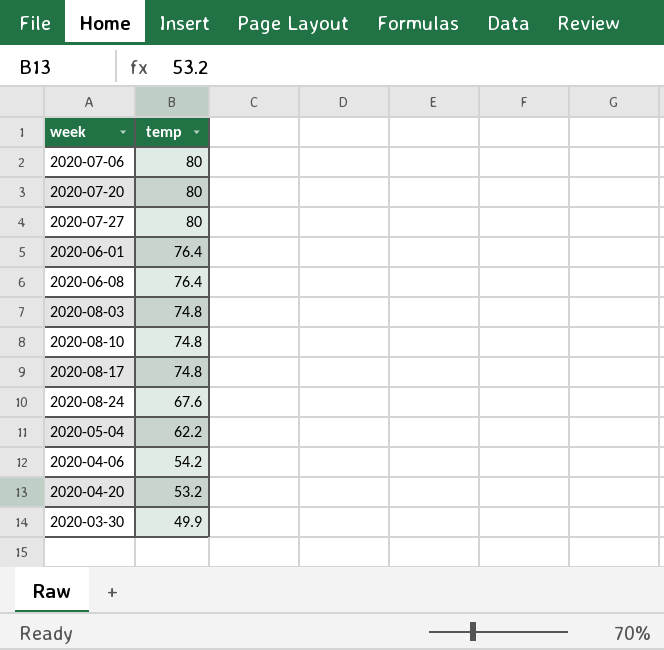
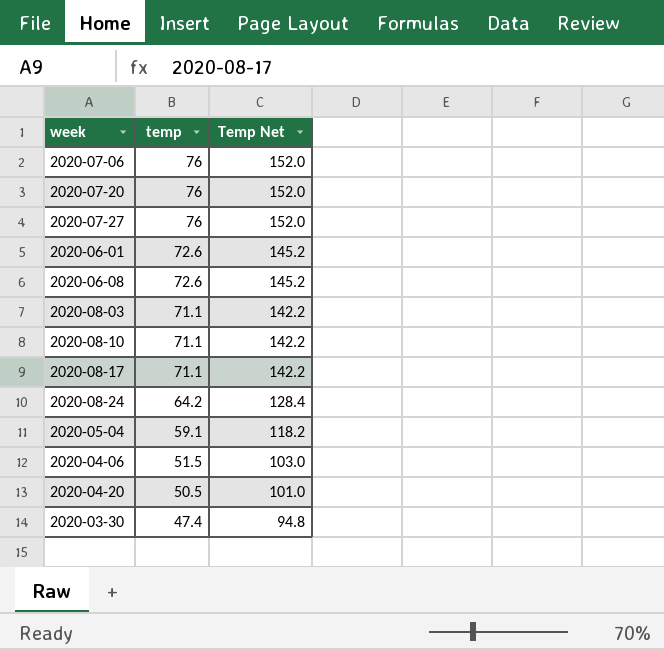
column Temp Net | formula: none -> [temp] * 2
2020-07-06 | temp: 80 -> 76
2020-07-20 | temp: 80 -> 76
2020-07-27 | temp: 80 -> 76
2020-06-01 | temp: 76.4 -> 72.6
2020-06-08 | temp: 76.4 -> 72.6
2020-08-03 | temp: 74.8 -> 71.1
2020-08-10 | temp: 74.8 -> 71.1
2020-08-17 | temp: 74.8 -> 71.1
2020-08-24 | temp: 67.6 -> 64.2
2020-05-04 | temp: 62.2 -> 59.1
2020-04-06 | temp: 54.2 -> 51.5
2020-04-20 | temp: 53.2 -> 50.5
2020-03-30 | temp: 49.9 -> 47.4

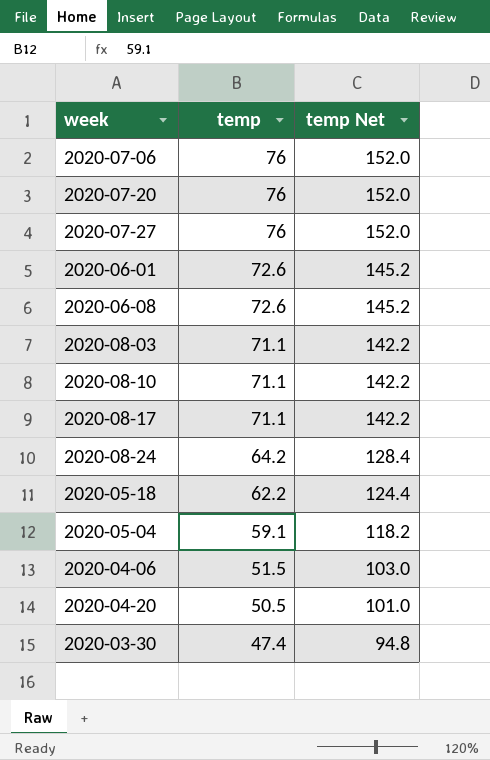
column name: Temp Net -> temp Net
row 2020-05-18: none -> 62.2 | 124.4

